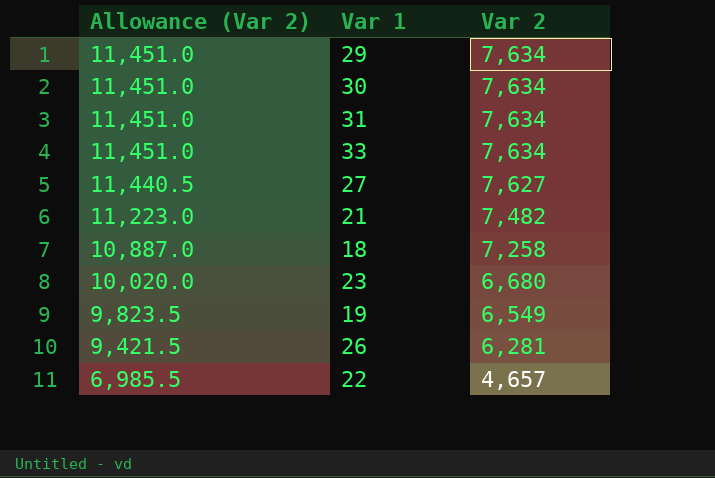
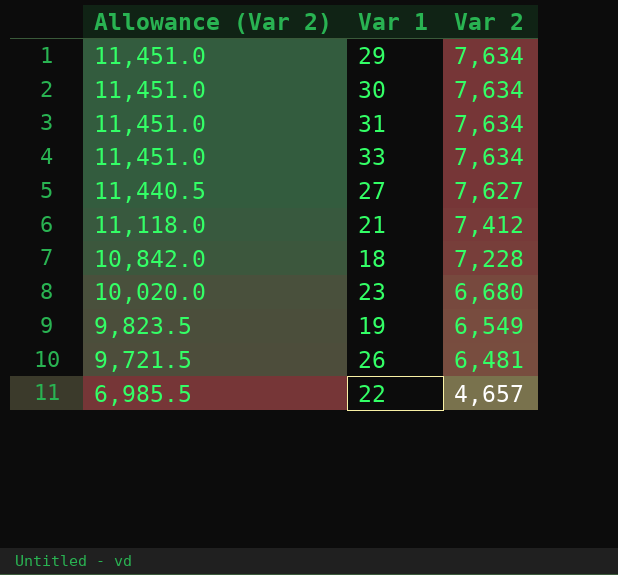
21 | Allowance (Var 2): 11,223.0 -> 11,118.0
21 | Var 2: 7,482 -> 7,412
18 | Allowance (Var 2): 10,887.0 -> 10,842.0
18 | Var 2: 7,258 -> 7,228
26 | Allowance (Var 2): 9,421.5 -> 9,721.5
26 | Var 2: 6,281 -> 6,481

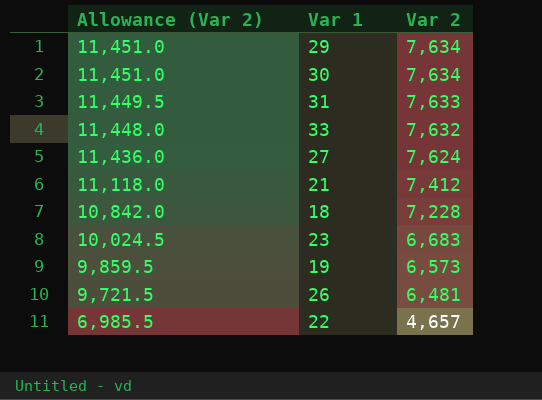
31 | Allowance (Var 2): 11,451.0 -> 11,449.5
31 | Var 2: 7,634 -> 7,633
33 | Allowance (Var 2): 11,451.0 -> 11,448.0
33 | Var 2: 7,634 -> 7,632
27 | Allowance (Var 2): 11,440.5 -> 11,436.0
27 | Var 2: 7,627 -> 7,624
23 | Allowance (Var 2): 10,020.0 -> 10,024.5
23 | Var 2: 6,680 -> 6,683
19 | Allowance (Var 2): 9,823.5 -> 9,859.5
19 | Var 2: 6,549 -> 6,573

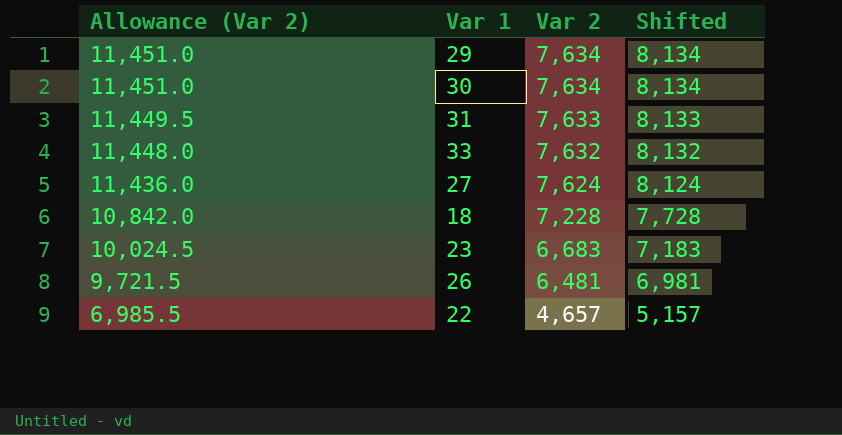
column Shifted | formula: none -> [Var 2] + 500
row 21: 11,118.0 | 7,412 -> none
row 19: 9,859.5 | 6,573 -> none

